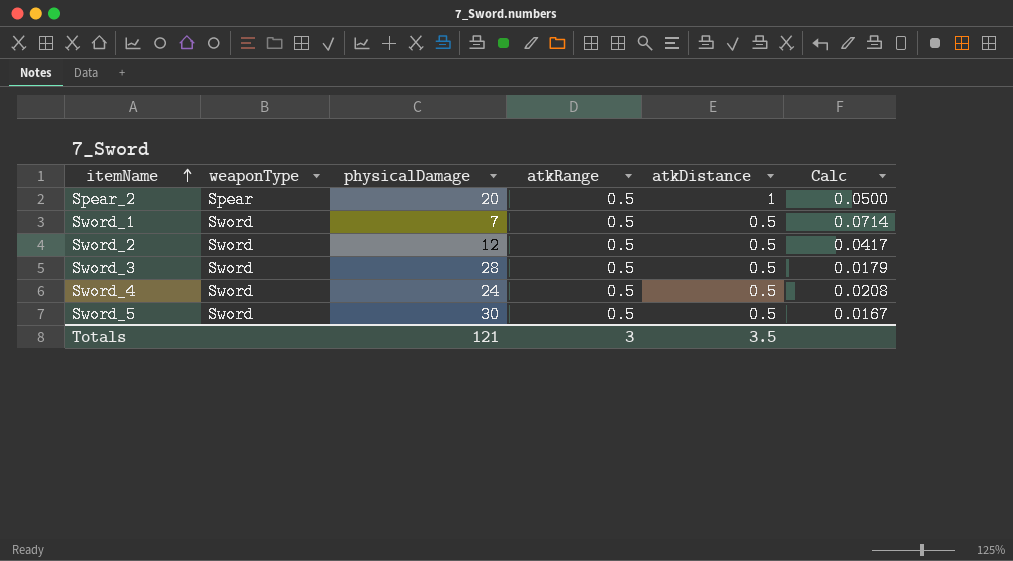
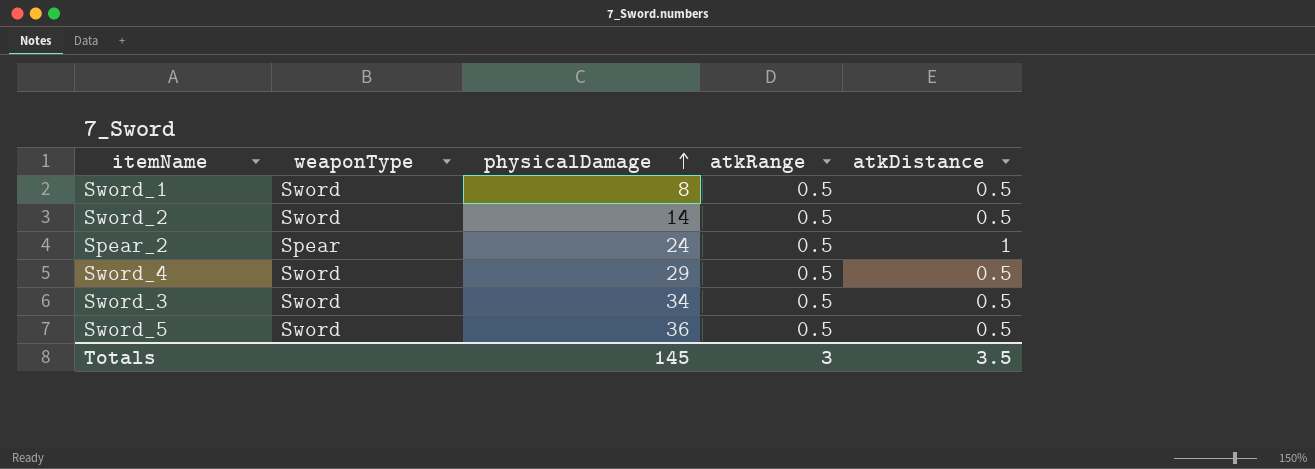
row order: itemName ascending -> physicalDamage ascending
column Calc | formula: [atkDistance] / [physicalDamage] -> none
Sword_1 | physicalDamage: 7 -> 8
Sword_2 | physicalDamage: 12 -> 14
Spear_2 | physicalDamage: 20 -> 24
Sword_4 | physicalDamage: 24 -> 29
Sword_3 | physicalDamage: 28 -> 34
Sword_5 | physicalDamage: 30 -> 36
Totals | physicalDamage: 121 -> 145

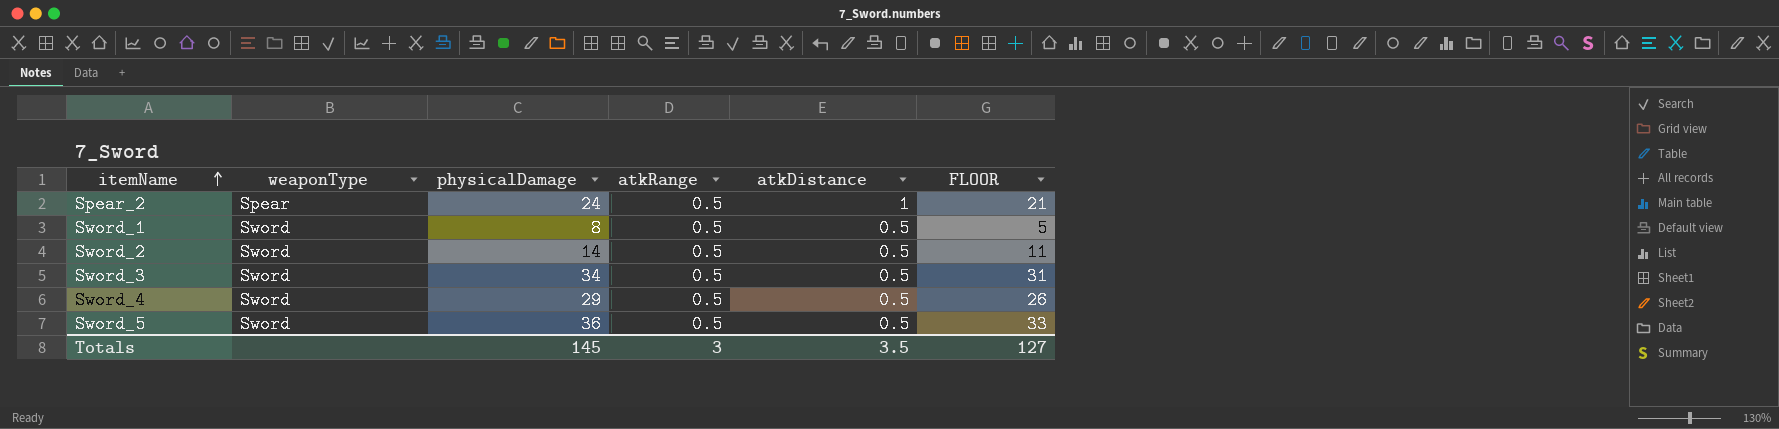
row order: physicalDamage ascending -> itemName ascending
column FLOOR | formula: none -> [physicalDamage] - 3

